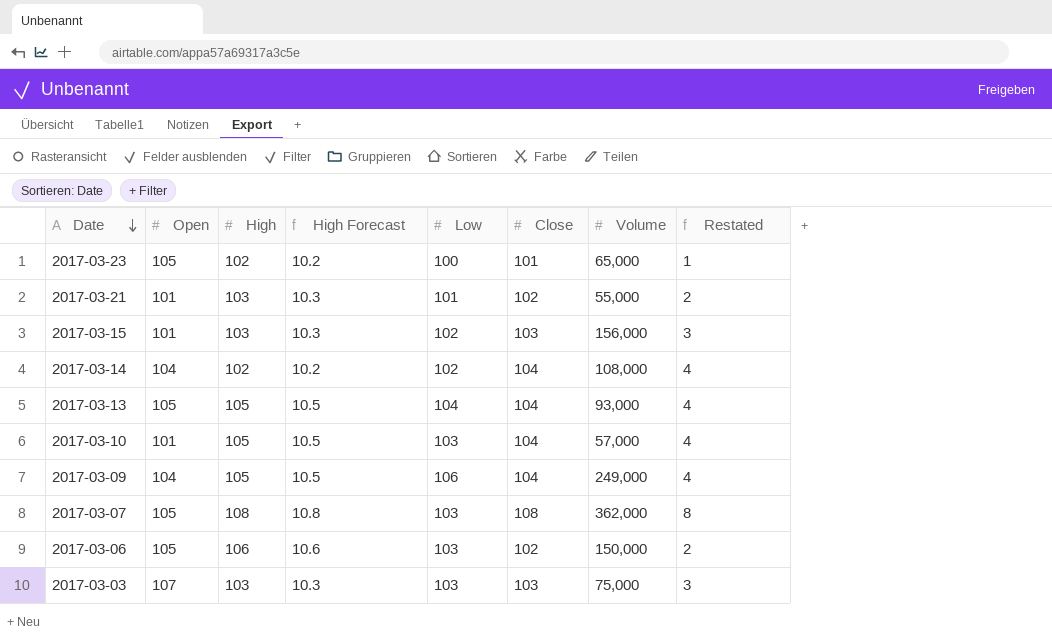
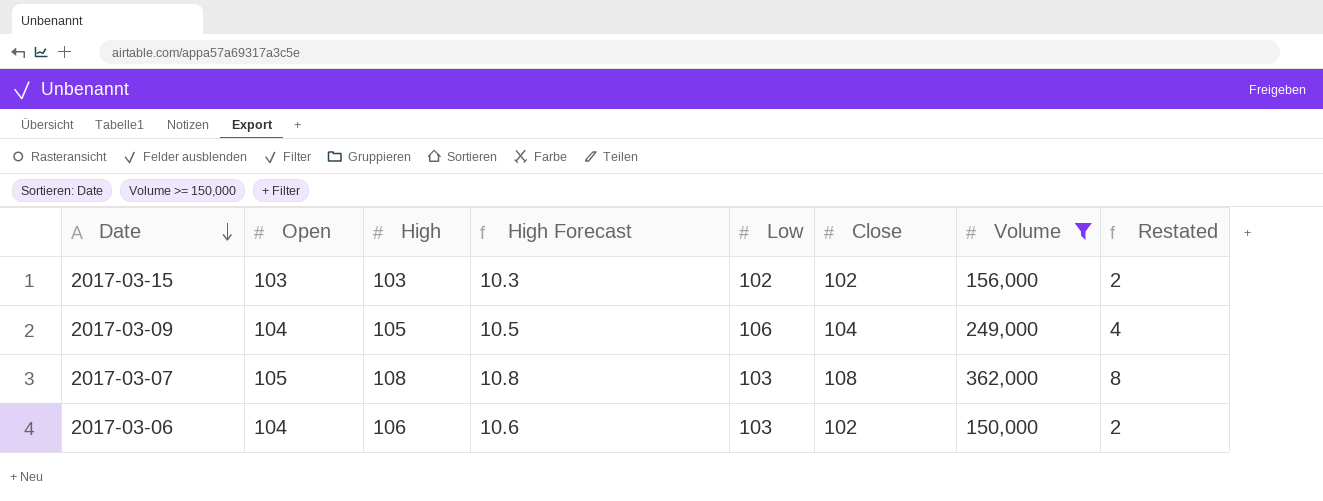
filter: none -> Volume >= 150,000
2017-03-15 | Open: 101 -> 103
2017-03-15 | Close: 103 -> 102
2017-03-15 | Restated: 3 -> 2
2017-03-06 | Open: 105 -> 104

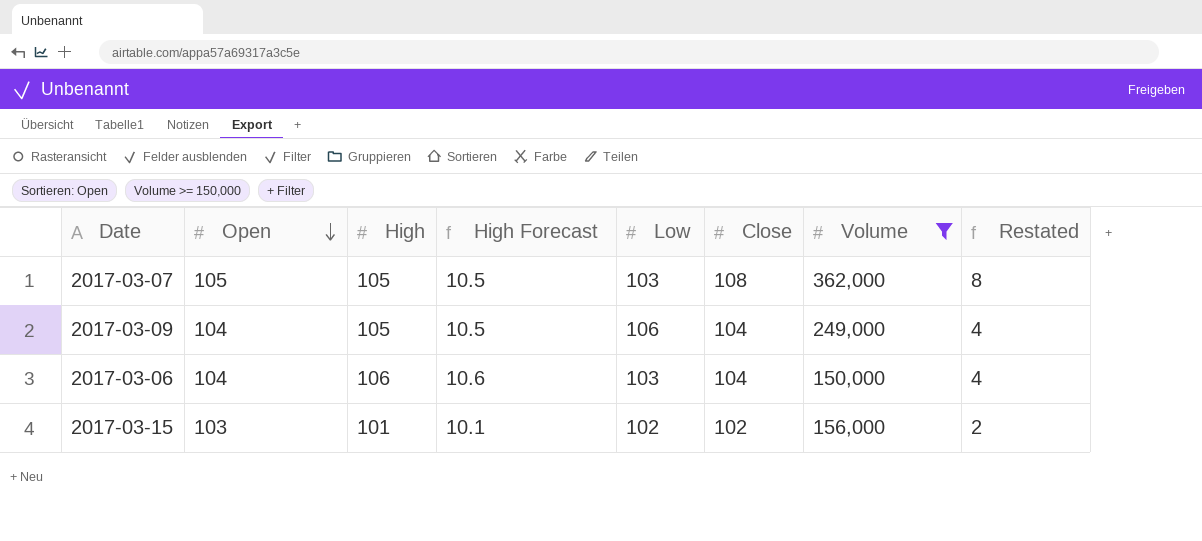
row order: Date descending -> Open descending
2017-03-07 | High: 108 -> 105
2017-03-07 | High Forecast: 10.8 -> 10.5
2017-03-06 | Close: 102 -> 104
2017-03-06 | Restated: 2 -> 4
2017-03-15 | High: 103 -> 101
2017-03-15 | High Forecast: 10.3 -> 10.1

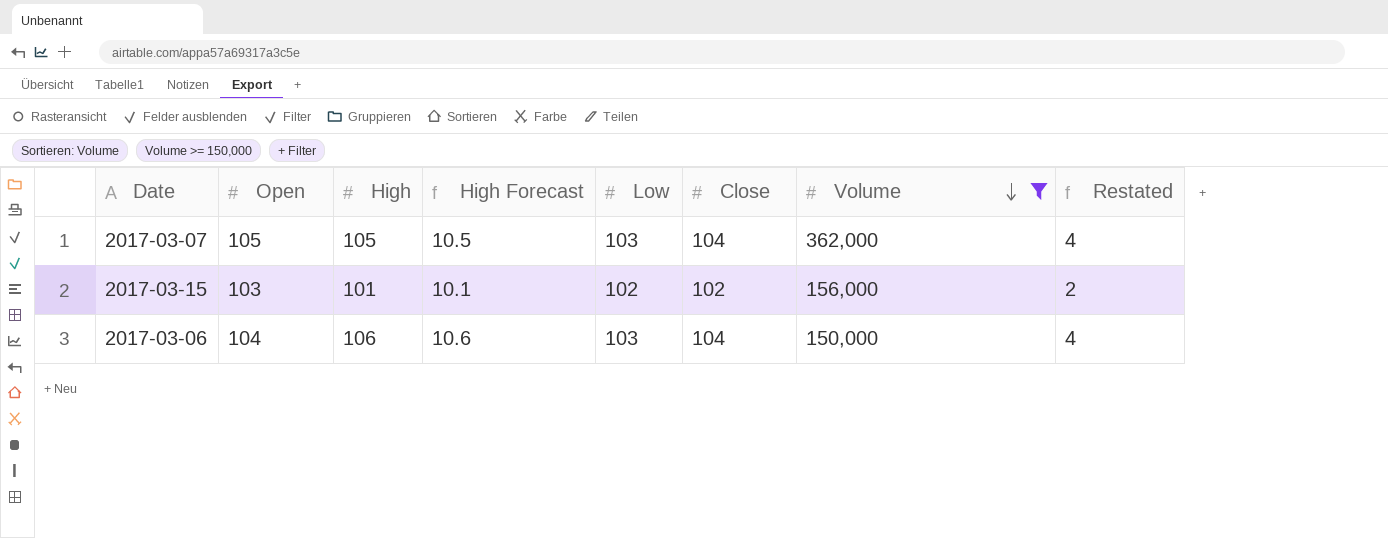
row order: Open descending -> Volume descending
row 2017-03-09: 104 | 105 | 10.5 | 106 | 104 | 249,000 | 4 -> none
2017-03-07 | Close: 108 -> 104
2017-03-07 | Restated: 8 -> 4

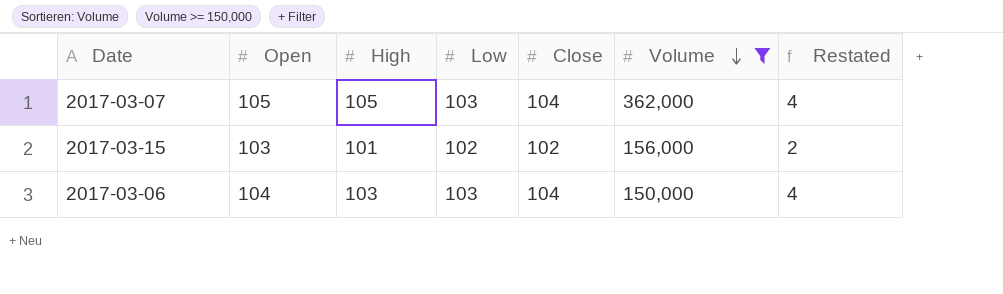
column High Forecast | formula: [High] * 0.1 -> none
2017-03-06 | High: 106 -> 103

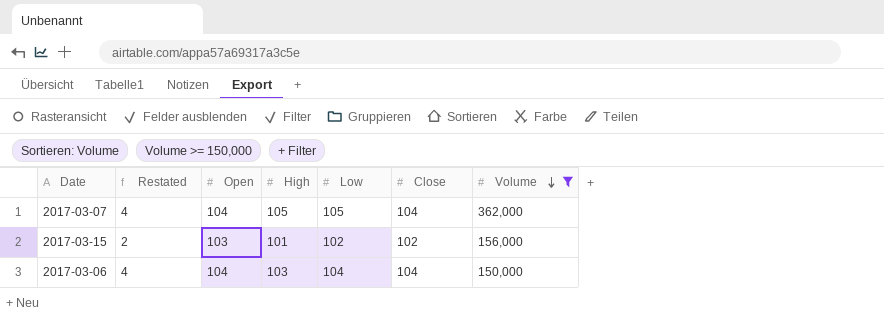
column Restated | position: 7 -> 2
2017-03-07 | Open: 105 -> 104
2017-03-07 | Low: 103 -> 105
2017-03-06 | Low: 103 -> 104

